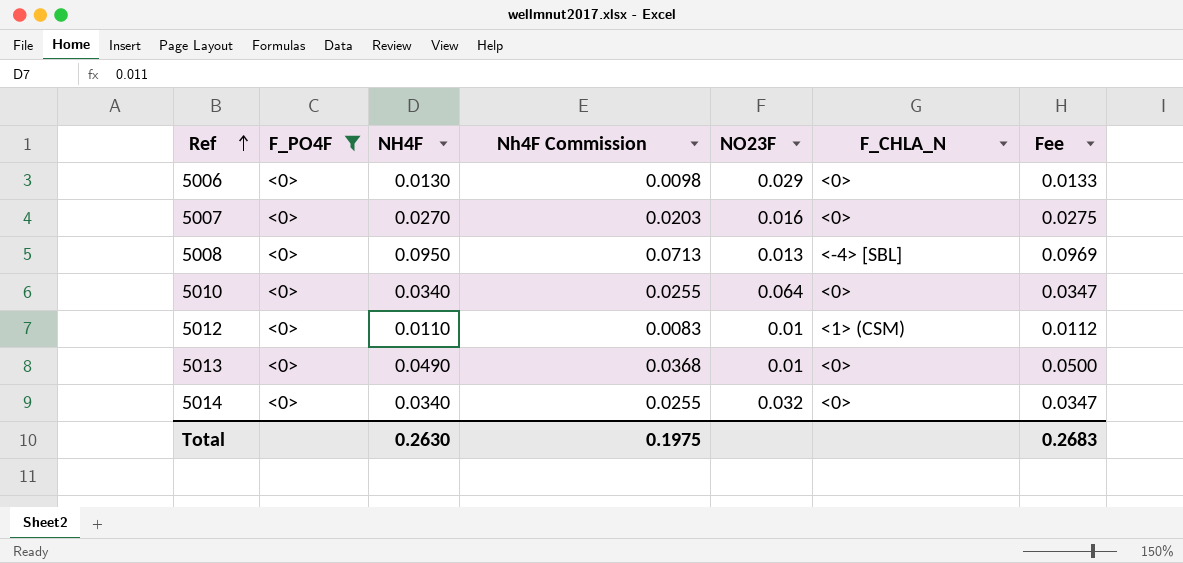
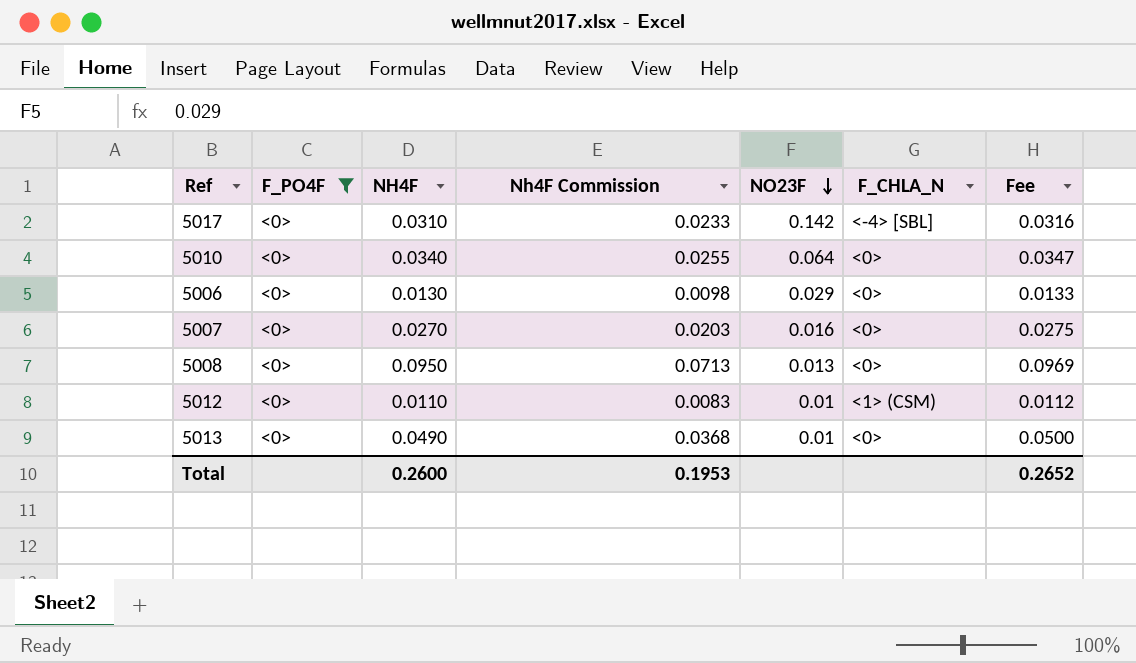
row order: Ref ascending -> NO23F descending
row 5014: <0> | 0.0340 | 0.0255 | 0.032 | <0> | 0.0347 -> none
row 5017: none -> <0> | 0.0310 | 0.0233 | 0.142 | <-4> [SBL] | 0.0316
5008 | F_CHLA_N: <-4> [SBL] -> <0>
Total | NH4F: 0.2630 -> 0.2600
Total | Nh4F Commission: 0.1975 -> 0.1953
Total | Fee: 0.2683 -> 0.2652

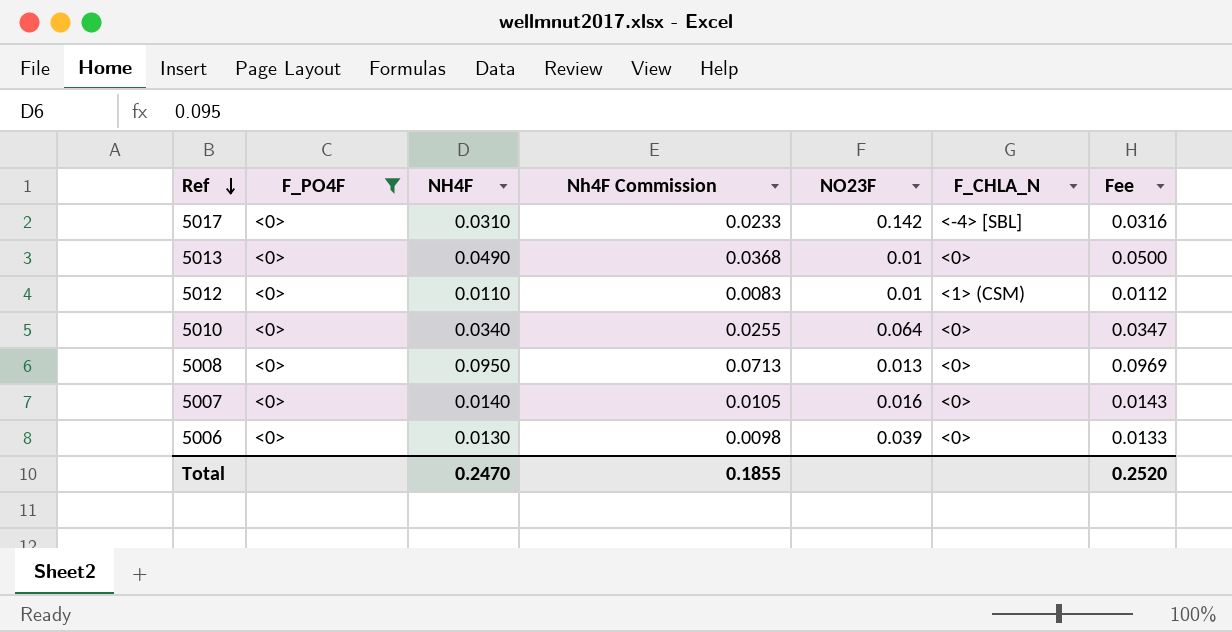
row order: NO23F descending -> Ref descending
5007 | NH4F: 0.0270 -> 0.0140
5007 | Nh4F Commission: 0.0203 -> 0.0105
5007 | Fee: 0.0275 -> 0.0143
5006 | NO23F: 0.029 -> 0.039
Total | NH4F: 0.2600 -> 0.2470
Total | Nh4F Commission: 0.1953 -> 0.1855
Total | Fee: 0.2652 -> 0.2520

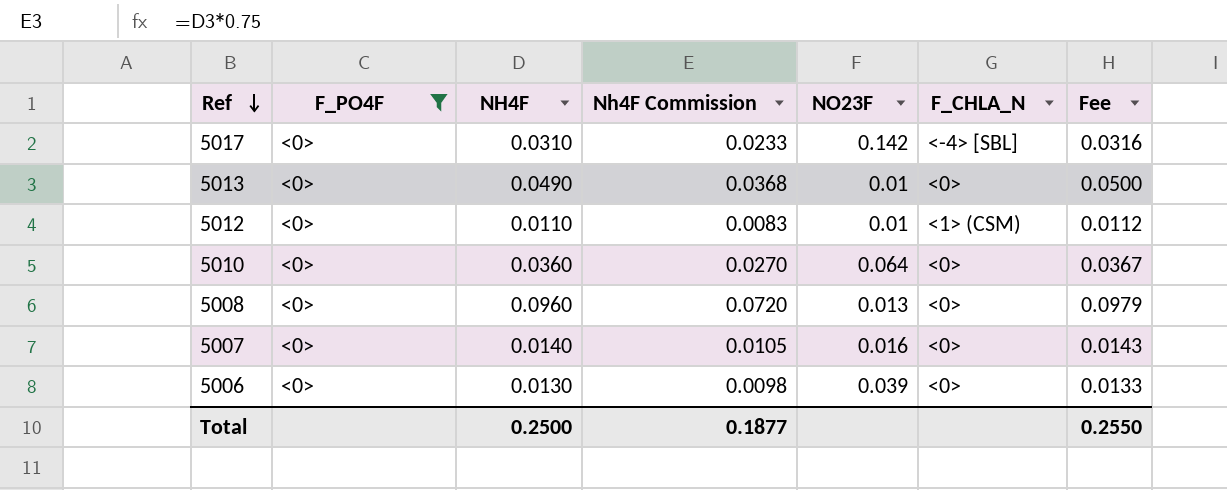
5010 | NH4F: 0.0340 -> 0.0360
5010 | Nh4F Commission: 0.0255 -> 0.0270
5010 | Fee: 0.0347 -> 0.0367
5008 | NH4F: 0.0950 -> 0.0960
5008 | Nh4F Commission: 0.0713 -> 0.0720
5008 | Fee: 0.0969 -> 0.0979
Total | NH4F: 0.2470 -> 0.2500
Total | Nh4F Commission: 0.1855 -> 0.1877
Total | Fee: 0.2520 -> 0.2550

